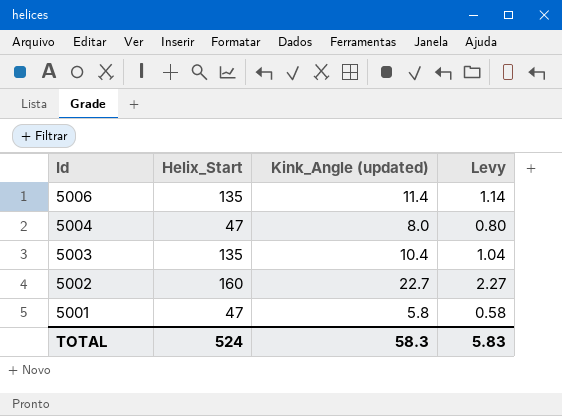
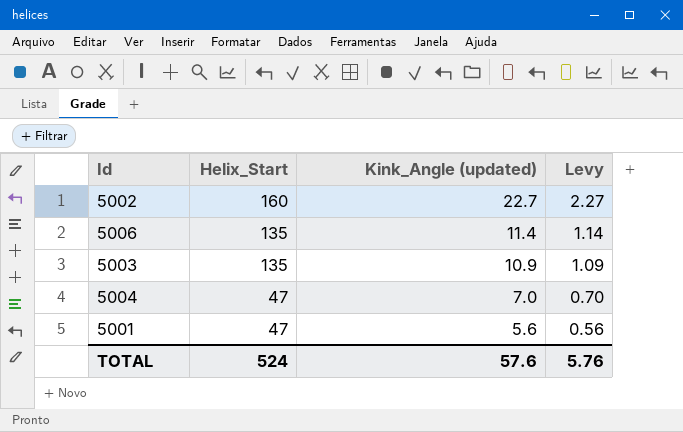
row order: Id descending -> Helix_Start descending
5003 | Kink_Angle (updated): 10.4 -> 10.9
5003 | Levy: 1.04 -> 1.09
5004 | Kink_Angle (updated): 8.0 -> 7.0
5004 | Levy: 0.80 -> 0.70
5001 | Kink_Angle (updated): 5.8 -> 5.6
5001 | Levy: 0.58 -> 0.56
TOTAL | Kink_Angle (updated): 58.3 -> 57.6
TOTAL | Levy: 5.83 -> 5.76

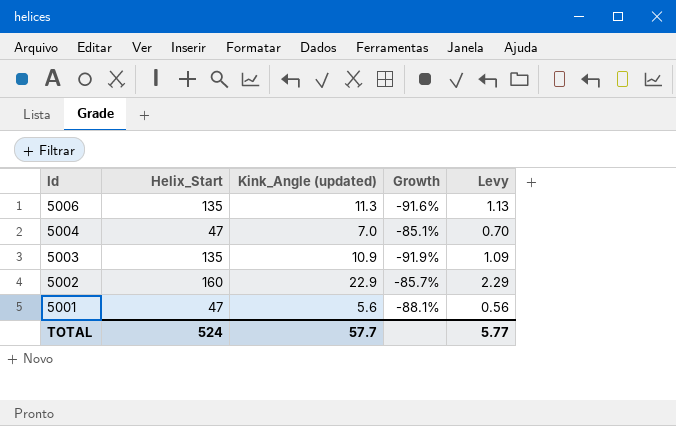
row order: Helix_Start descending -> Id descending
column Growth | formula: none -> ([Kink_Angle (updated)] - [Helix_Start]) / [Helix_Start]
5006 | Kink_Angle (updated): 11.4 -> 11.3
5006 | Levy: 1.14 -> 1.13
5002 | Kink_Angle (updated): 22.7 -> 22.9
5002 | Levy: 2.27 -> 2.29
TOTAL | Kink_Angle (updated): 57.6 -> 57.7
TOTAL | Levy: 5.76 -> 5.77

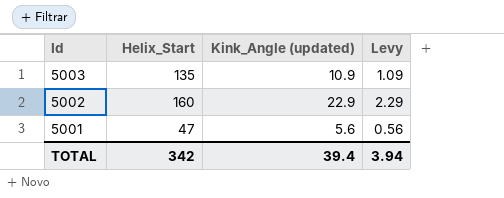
column Growth | formula: ([Kink_Angle (updated)] - [Helix_Start]) / [Helix_Start] -> none
row 5006: 135 | 11.3 | -91.6% | 1.13 -> none
row 5004: 47 | 7.0 | -85.1% | 0.70 -> none
TOTAL | Helix_Start: 524 -> 342
TOTAL | Kink_Angle (updated): 57.7 -> 39.4
TOTAL | Levy: 5.77 -> 3.94

